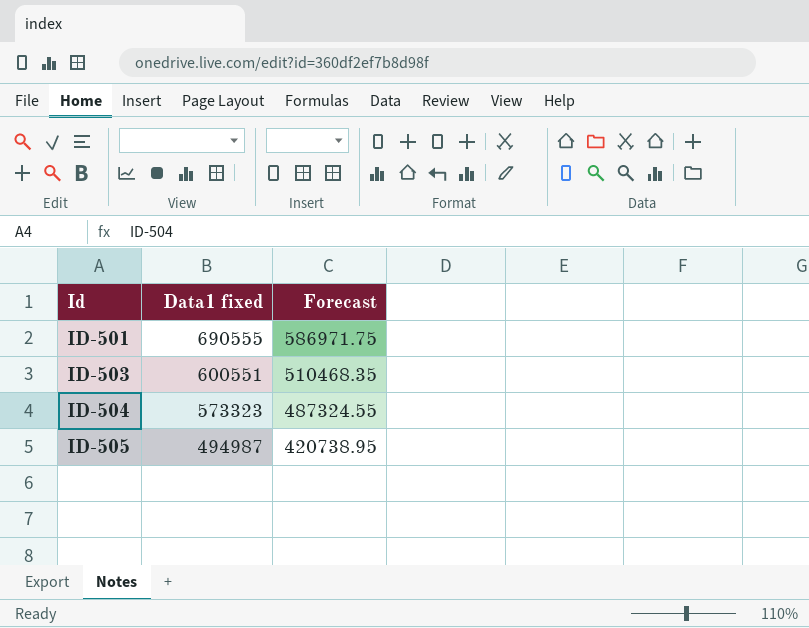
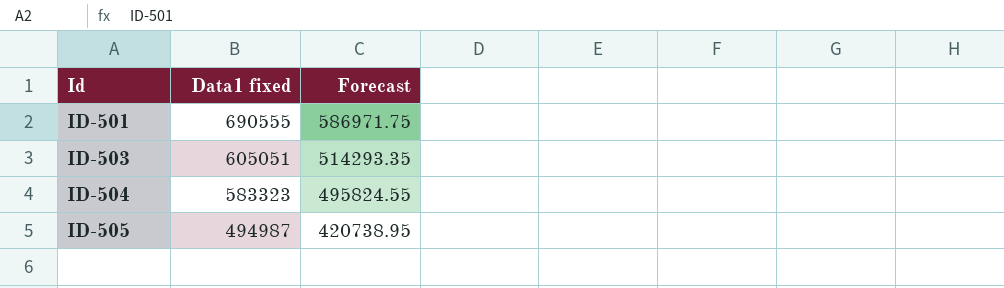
ID-503 | Data1 fixed: 600551 -> 605051
ID-503 | Forecast: 510468.35 -> 514293.35
ID-504 | Data1 fixed: 573323 -> 583323
ID-504 | Forecast: 487324.55 -> 495824.55

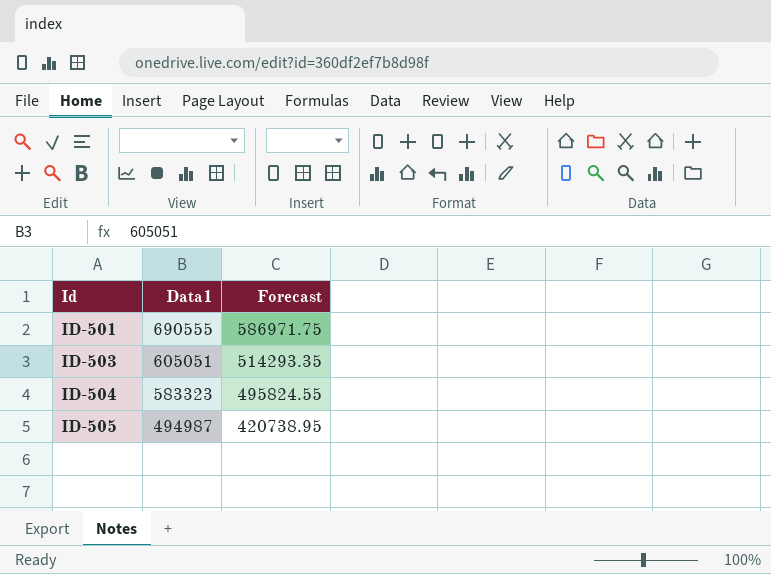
column name: Data1 fixed -> Data1

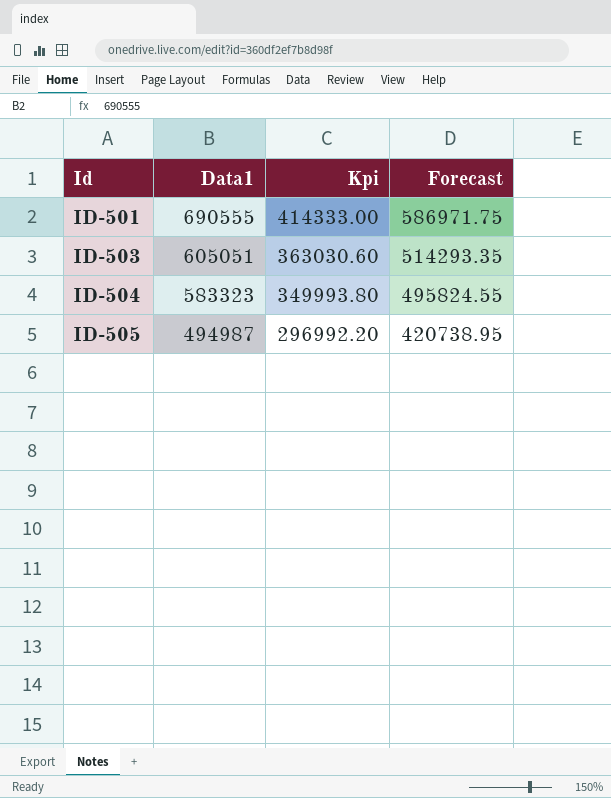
column Kpi | formula: none -> [Data1] * 0.6

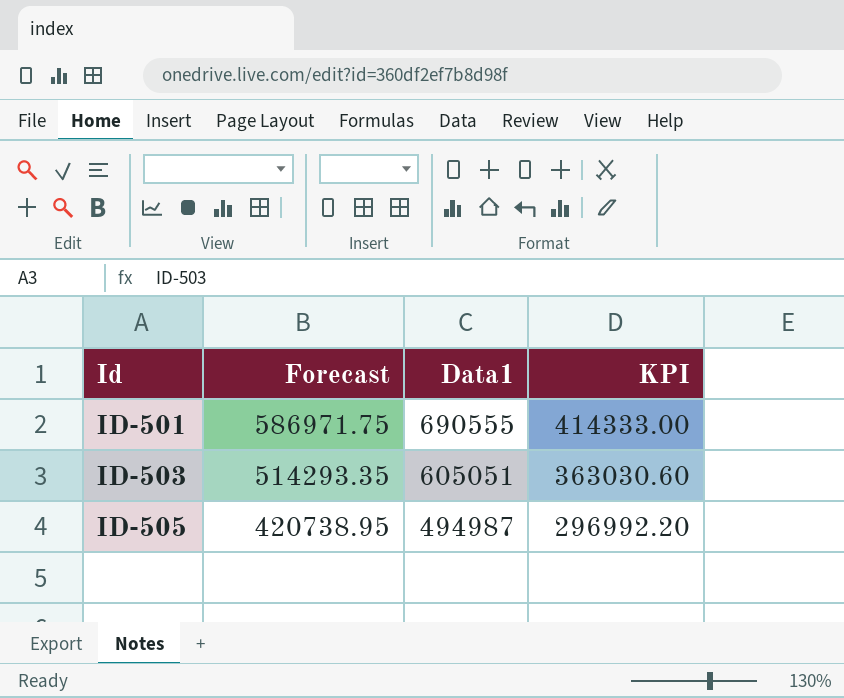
column Forecast | position: 4 -> 2
column name: Kpi -> KPI
row ID-504: 583323 | 349993.80 | 495824.55 -> none

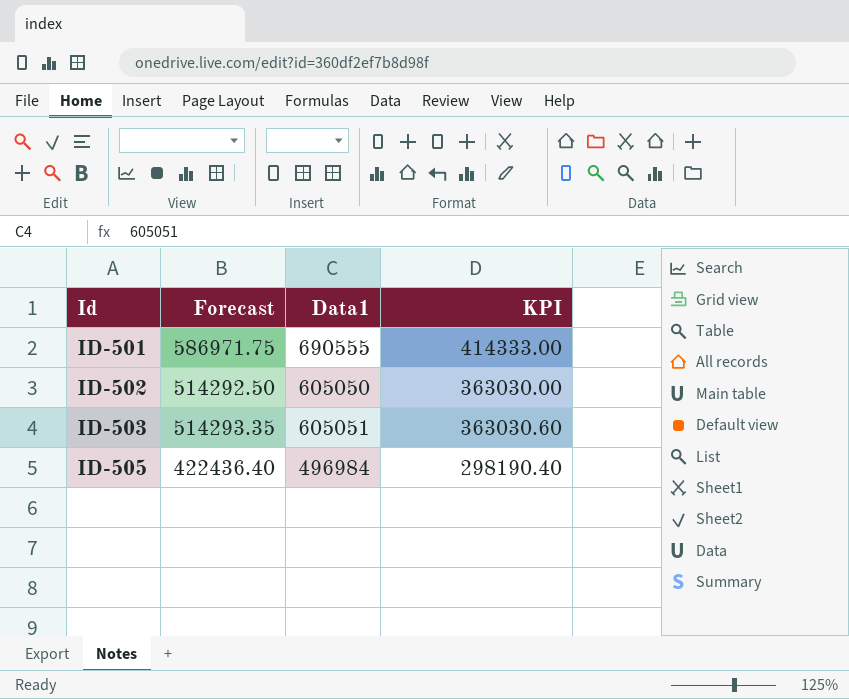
row ID-502: none -> 514292.50 | 605050 | 363030.00
ID-505 | Forecast: 420738.95 -> 422436.40
ID-505 | Data1: 494987 -> 496984
ID-505 | KPI: 296992.20 -> 298190.40

